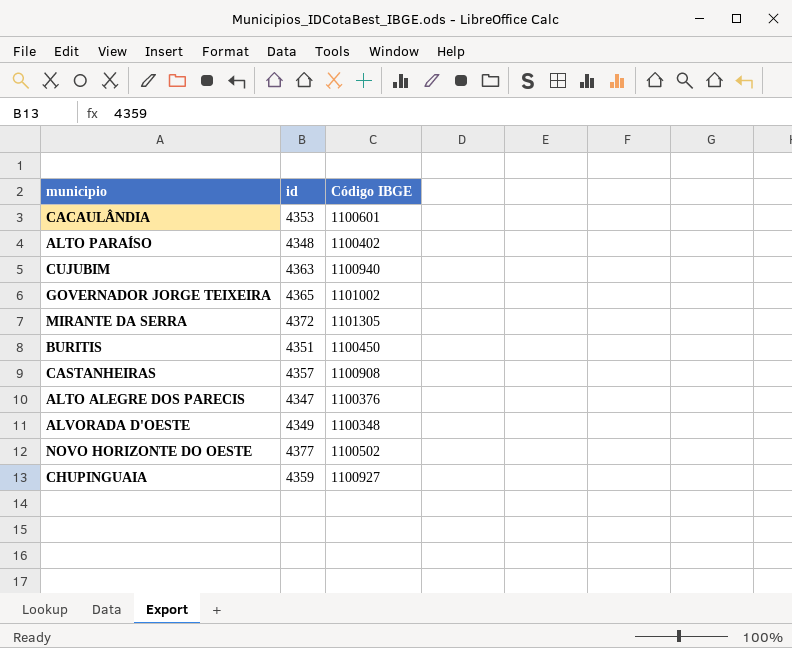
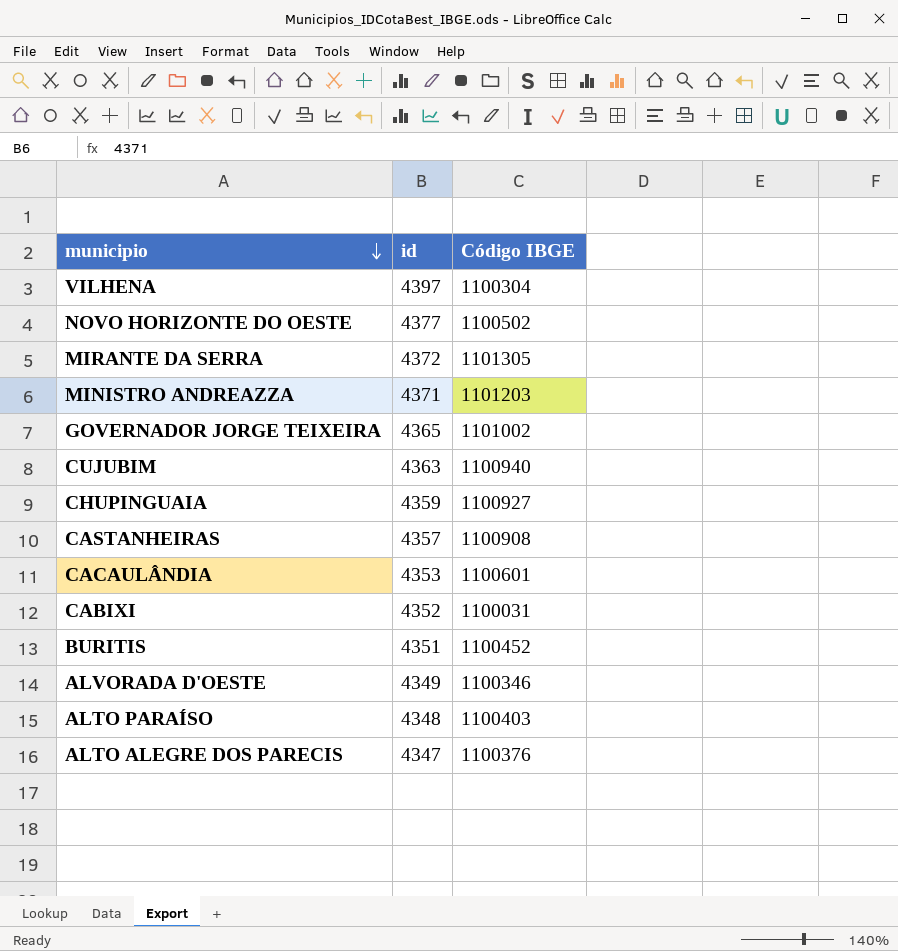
row order: none -> municipio descending
row VILHENA: none -> 4397 | 1100304
row MINISTRO ANDREAZZA: none -> 4371 | 1101203
row CABIXI: none -> 4352 | 1100031
BURITIS | Código IBGE: 1100450 -> 1100452
ALVORADA D'OESTE | Código IBGE: 1100348 -> 1100346
ALTO PARAÍSO | Código IBGE: 1100402 -> 1100403

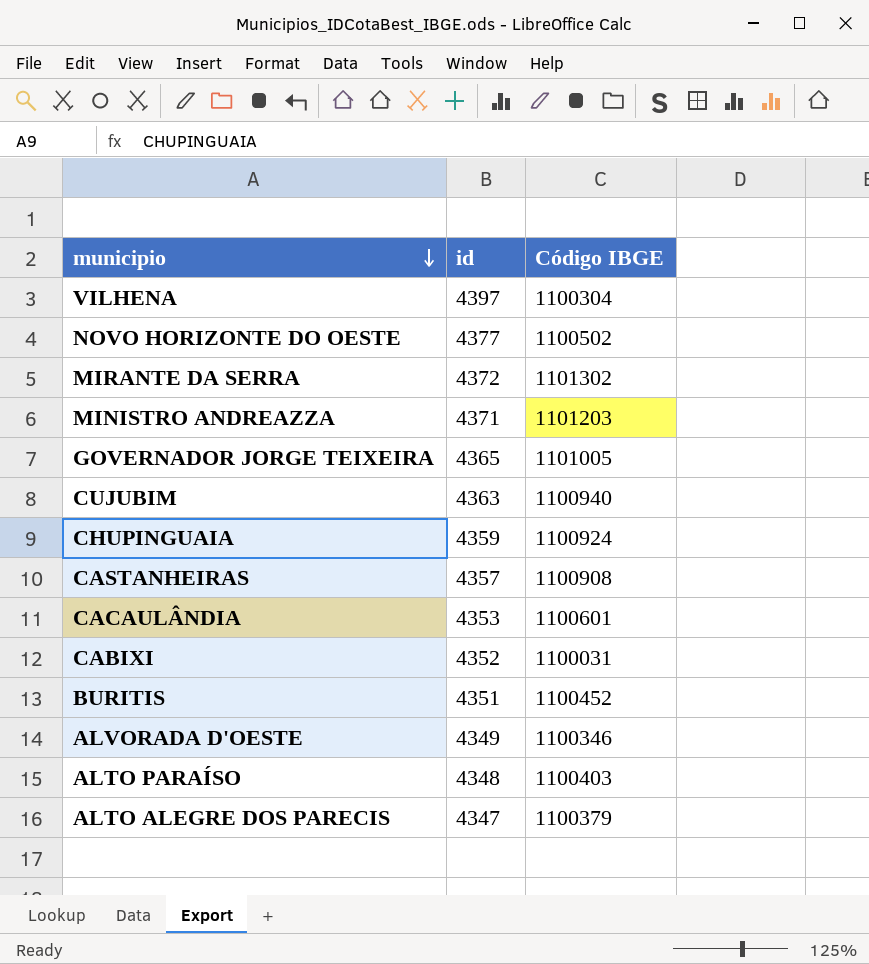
MIRANTE DA SERRA | Código IBGE: 1101305 -> 1101302
GOVERNADOR JORGE TEIXEIRA | Código IBGE: 1101002 -> 1101005
CHUPINGUAIA | Código IBGE: 1100927 -> 1100924
ALTO ALEGRE DOS PARECIS | Código IBGE: 1100376 -> 1100379

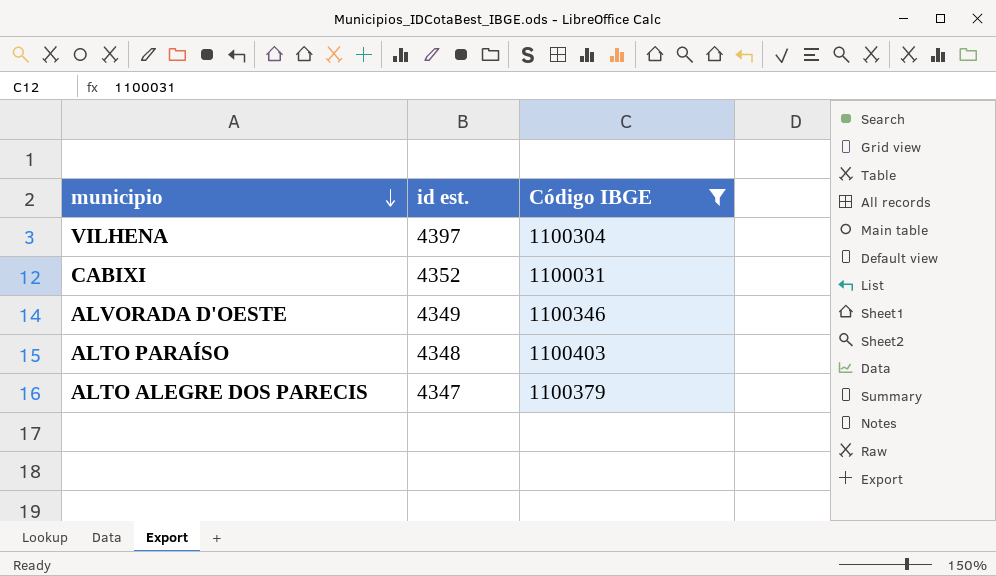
filter: none -> Código IBGE <= 1100403
column name: id -> id est.

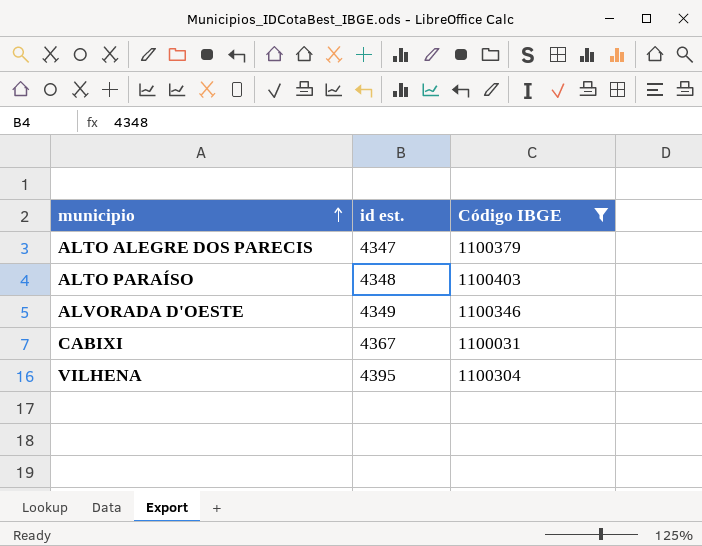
row order: municipio descending -> municipio ascending
CABIXI | id est.: 4352 -> 4367
VILHENA | id est.: 4397 -> 4395

